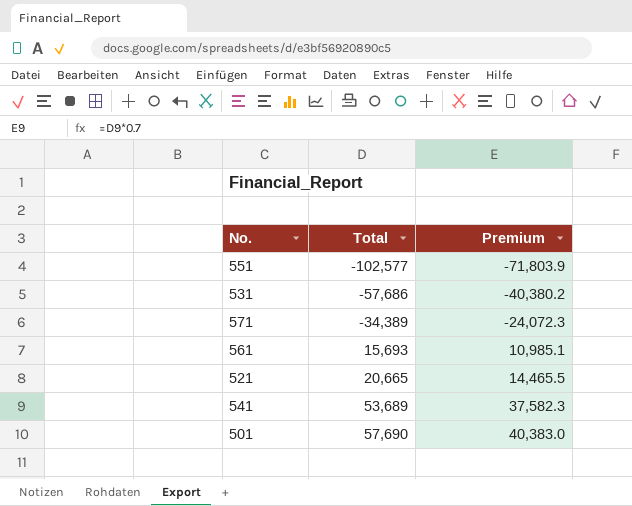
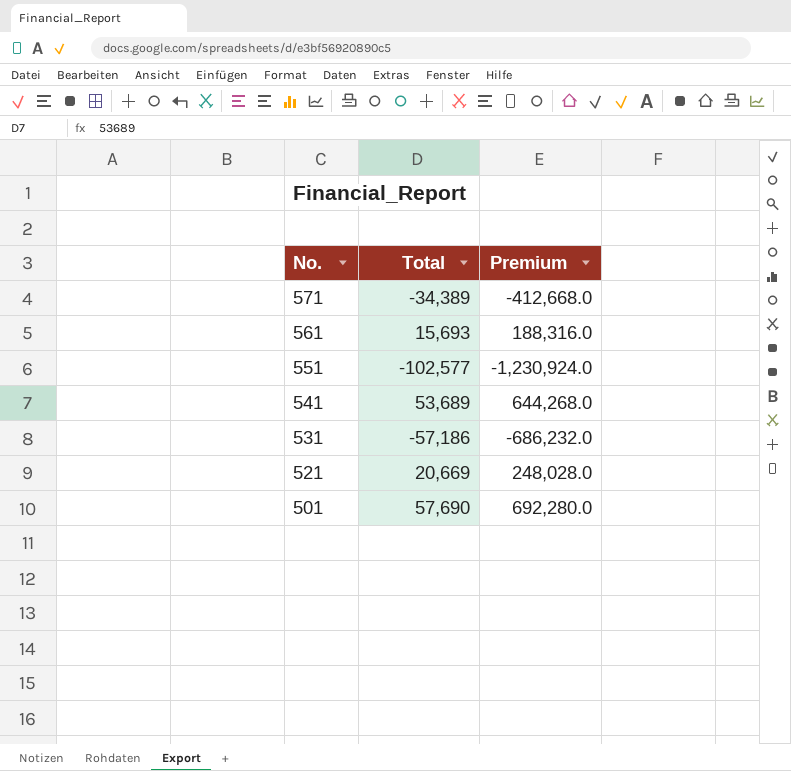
row order: Total ascending -> No. descending
column Premium | formula: [Total] * 0.7 -> [Total] * 12
531 | Total: -57,686 -> -57,186
521 | Total: 20,665 -> 20,669

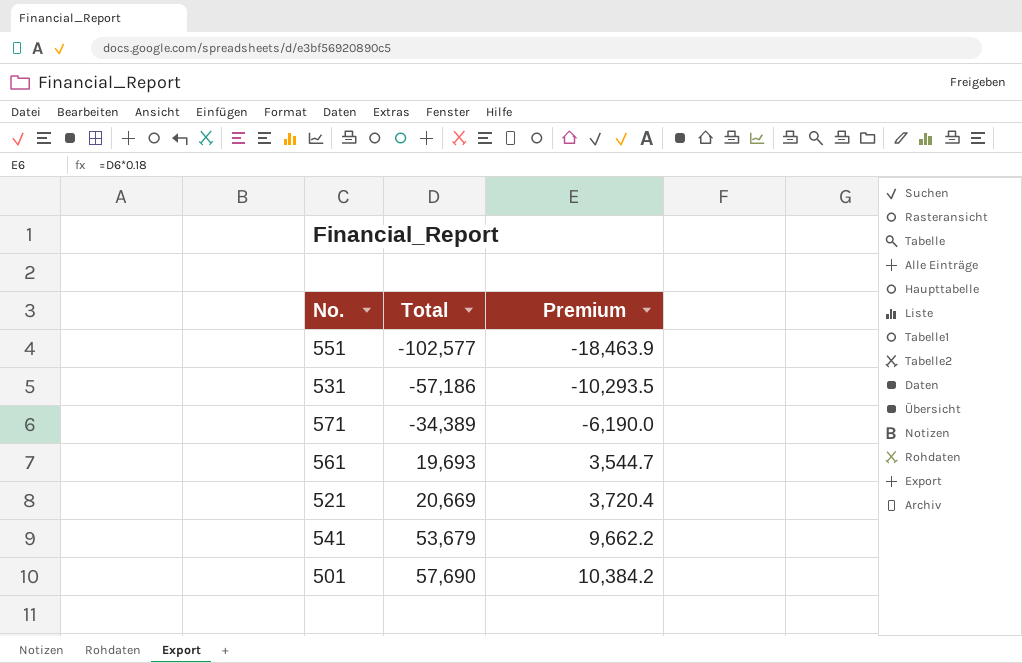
row order: No. descending -> Total ascending
column Premium | formula: [Total] * 12 -> [Total] * 0.18
561 | Total: 15,693 -> 19,693
541 | Total: 53,689 -> 53,679

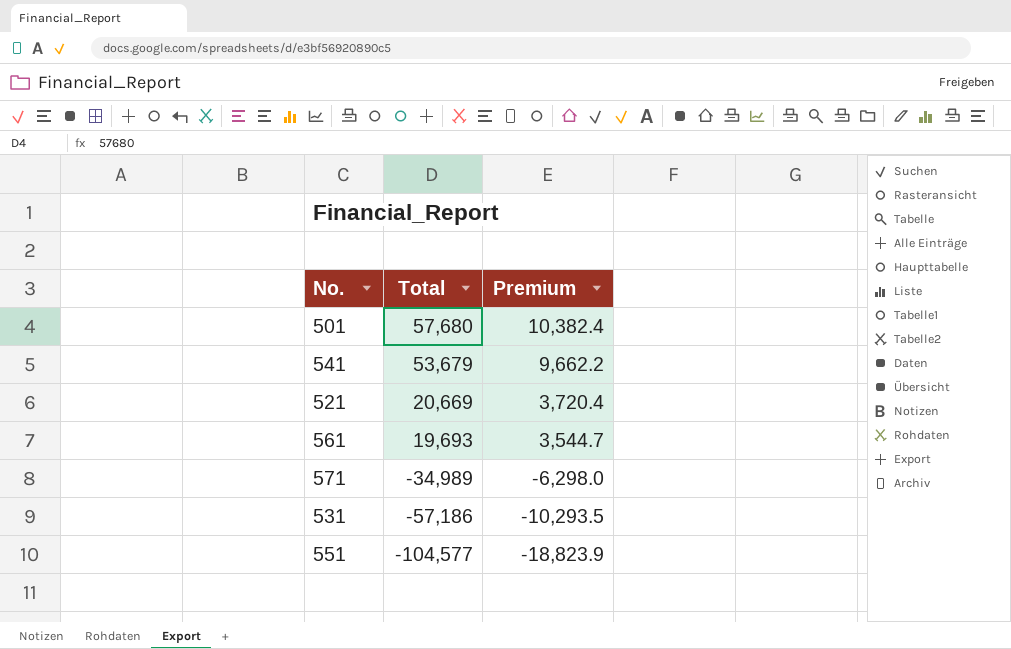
row order: Total ascending -> Total descending
501 | Total: 57,690 -> 57,680
501 | Premium: 10,384.2 -> 10,382.4
571 | Total: -34,389 -> -34,989
571 | Premium: -6,190.0 -> -6,298.0
551 | Total: -102,577 -> -104,577
551 | Premium: -18,463.9 -> -18,823.9

